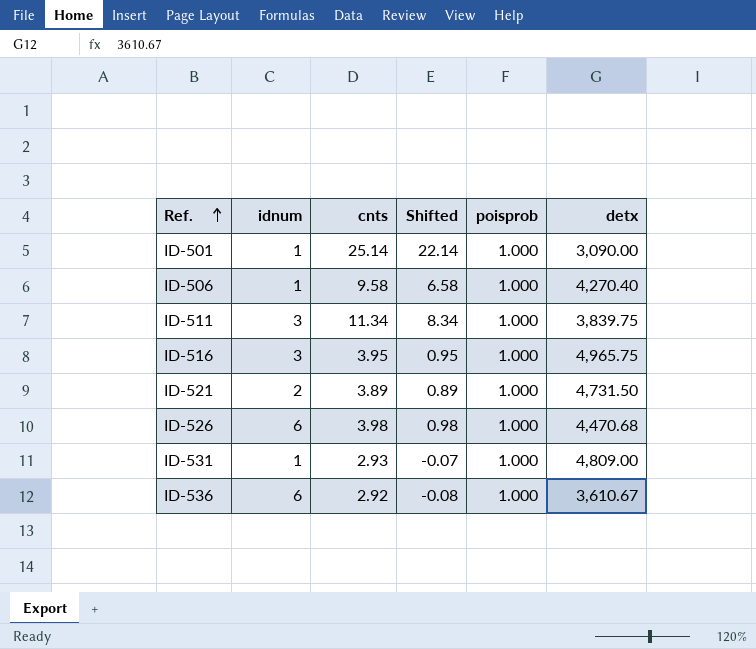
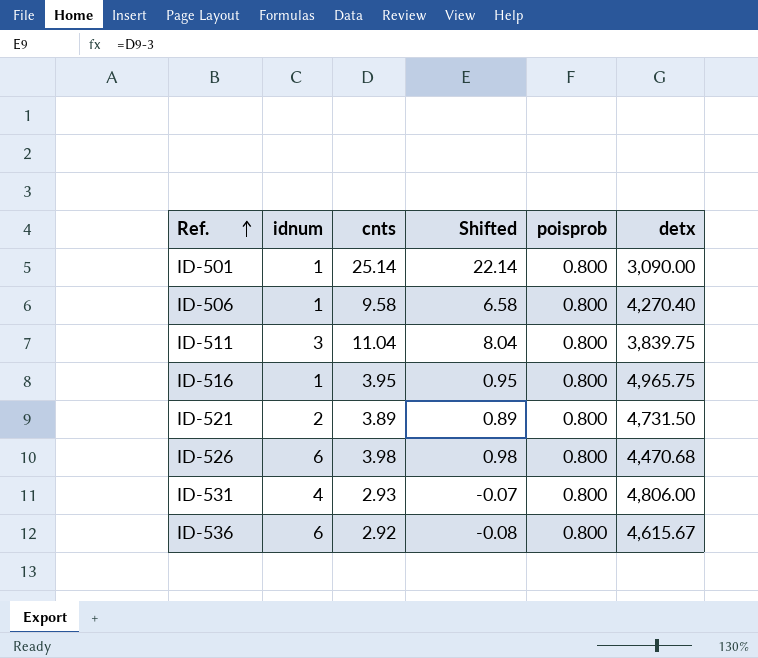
ID-501 | poisprob: 1.000 -> 0.800
ID-506 | poisprob: 1.000 -> 0.800
ID-511 | cnts: 11.34 -> 11.04
ID-511 | Shifted: 8.34 -> 8.04
ID-511 | poisprob: 1.000 -> 0.800
ID-516 | idnum: 3 -> 1
ID-516 | poisprob: 1.000 -> 0.800
ID-521 | poisprob: 1.000 -> 0.800
ID-526 | poisprob: 1.000 -> 0.800
ID-531 | idnum: 1 -> 4
ID-531 | poisprob: 1.000 -> 0.800
ID-531 | detx: 4,809.00 -> 4,806.00
ID-536 | poisprob: 1.000 -> 0.800
ID-536 | detx: 3,610.67 -> 4,615.67

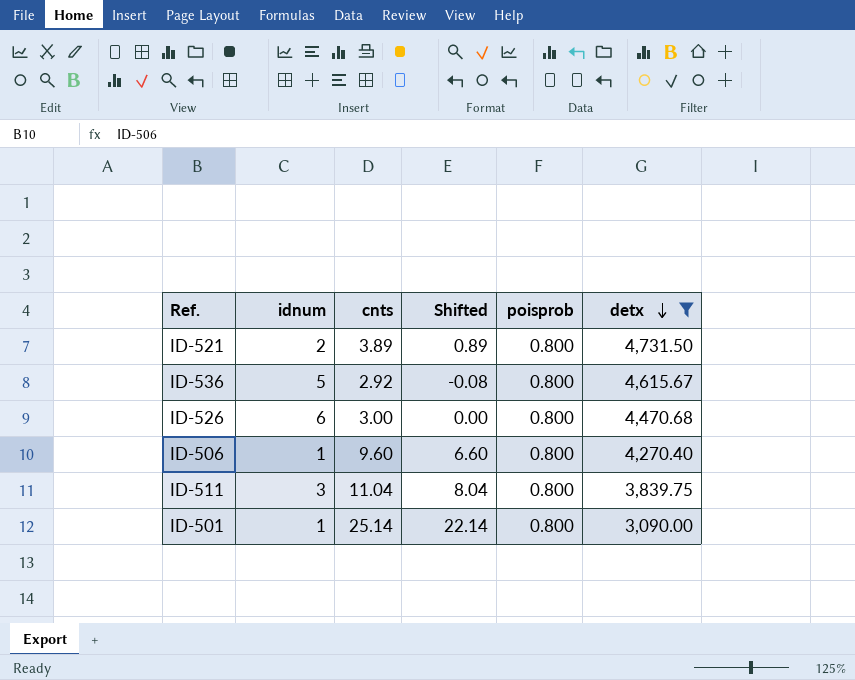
filter: none -> detx <= 4,731.50
row order: Ref. ascending -> detx descending
ID-536 | idnum: 6 -> 5
ID-526 | cnts: 3.98 -> 3.00
ID-526 | Shifted: 0.98 -> 0.00
ID-506 | cnts: 9.58 -> 9.60
ID-506 | Shifted: 6.58 -> 6.60

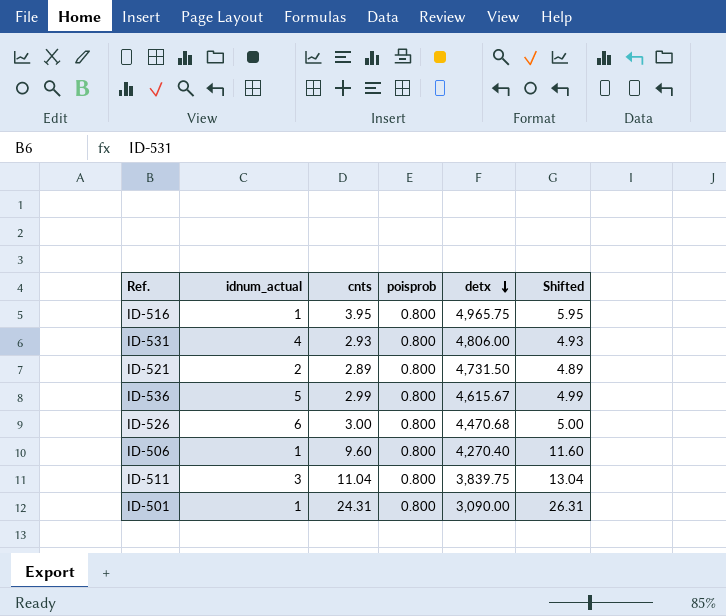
filter: detx <= 4,731.50 -> none
column name: idnum -> idnum_actual
column Shifted | formula: [cnts] - 3 -> [cnts] + 2
column Shifted | position: 4 -> 6
ID-521 | cnts: 3.89 -> 2.89
ID-536 | cnts: 2.92 -> 2.99
ID-501 | cnts: 25.14 -> 24.31

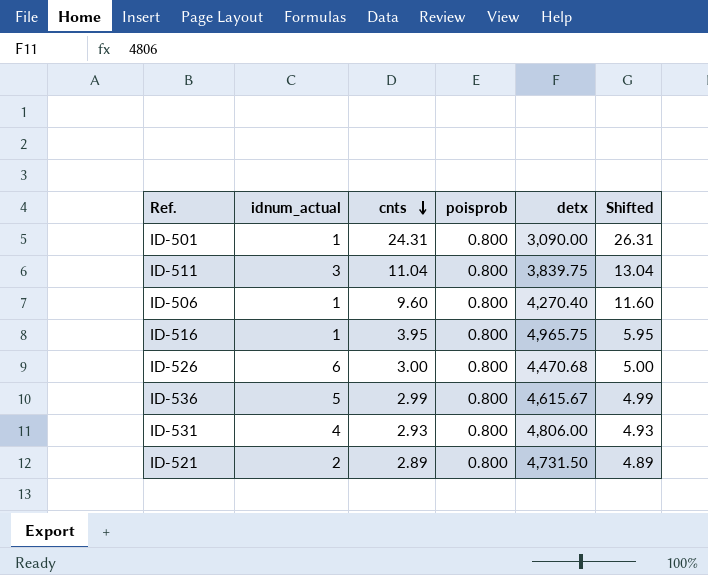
row order: detx descending -> cnts descending

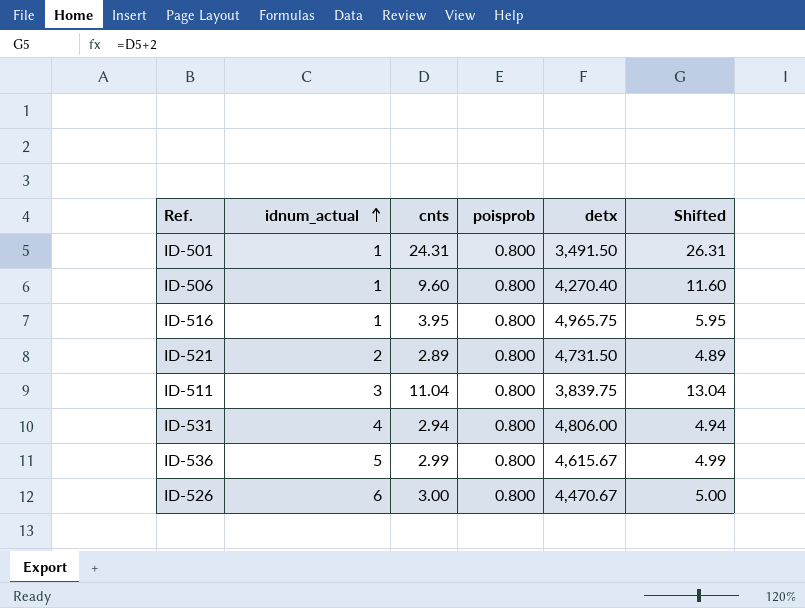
row order: cnts descending -> idnum_actual ascending
ID-501 | detx: 3,090.00 -> 3,491.50
ID-531 | cnts: 2.93 -> 2.94
ID-531 | Shifted: 4.93 -> 4.94
ID-526 | detx: 4,470.68 -> 4,470.67

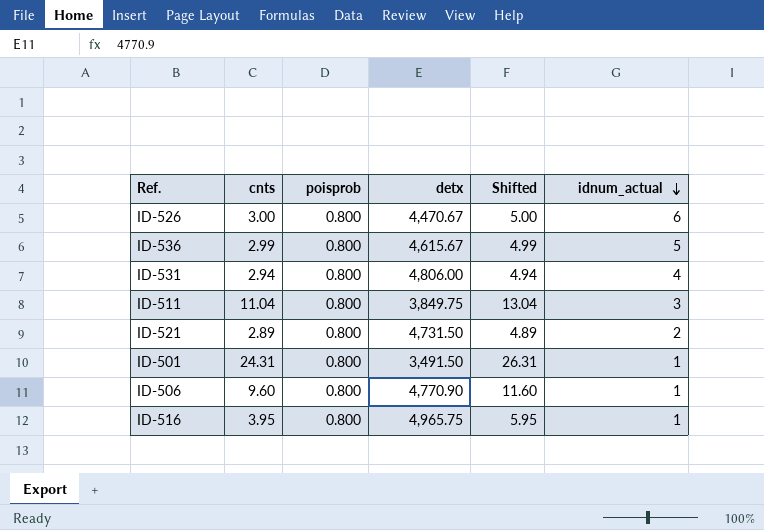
row order: idnum_actual ascending -> idnum_actual descending
column idnum_actual | position: 2 -> 6
ID-511 | detx: 3,839.75 -> 3,849.75
ID-506 | detx: 4,270.40 -> 4,770.90

